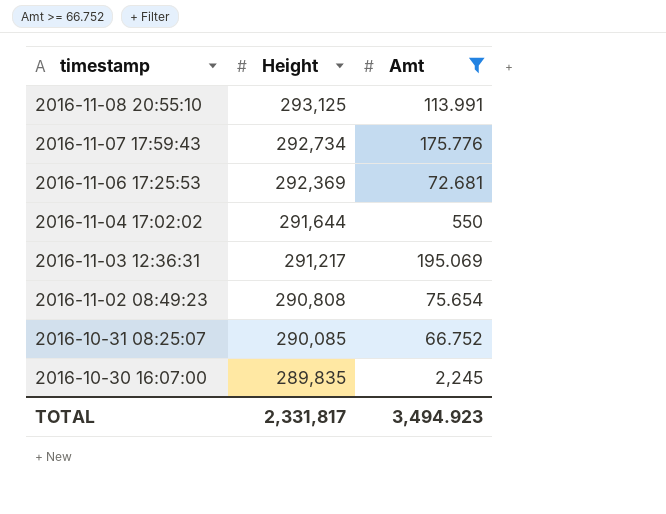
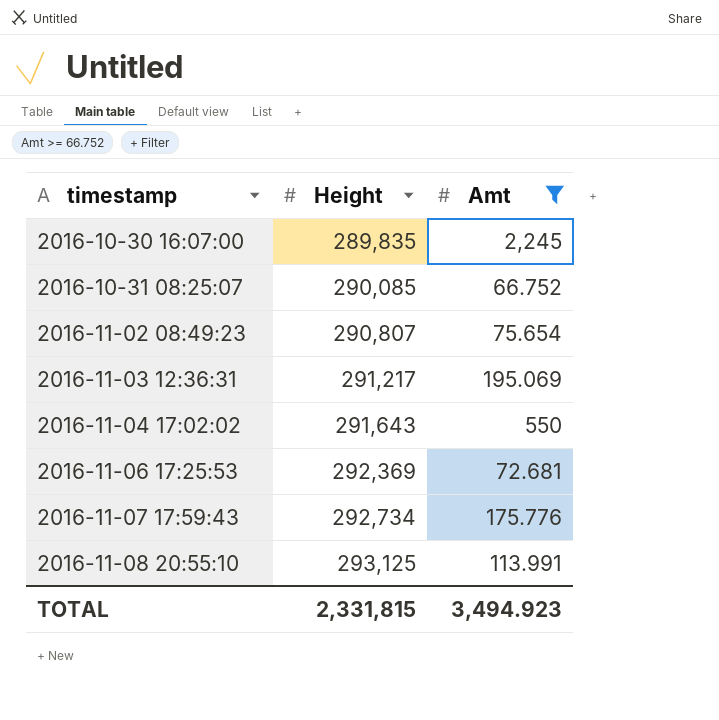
row order: timestamp descending -> timestamp ascending
2016-11-02 08:49:23 | Height: 290,808 -> 290,807
2016-11-04 17:02:02 | Height: 291,644 -> 291,643
TOTAL | Height: 2,331,817 -> 2,331,815

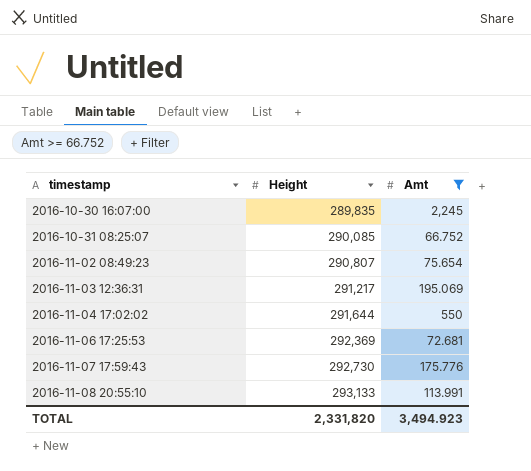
2016-11-04 17:02:02 | Height: 291,643 -> 291,644
2016-11-07 17:59:43 | Height: 292,734 -> 292,730
2016-11-08 20:55:10 | Height: 293,125 -> 293,133
TOTAL | Height: 2,331,815 -> 2,331,820

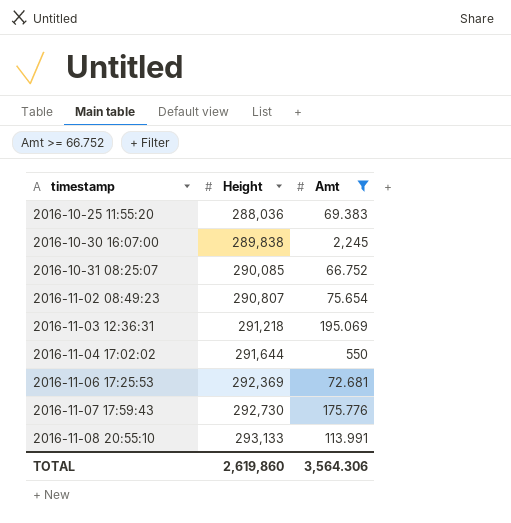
row 2016-10-25 11:55:20: none -> 288,036 | 69.383
2016-10-30 16:07:00 | Height: 289,835 -> 289,838
2016-11-03 12:36:31 | Height: 291,217 -> 291,218
TOTAL | Height: 2,331,820 -> 2,619,860
TOTAL | Amt: 3,494.923 -> 3,564.306

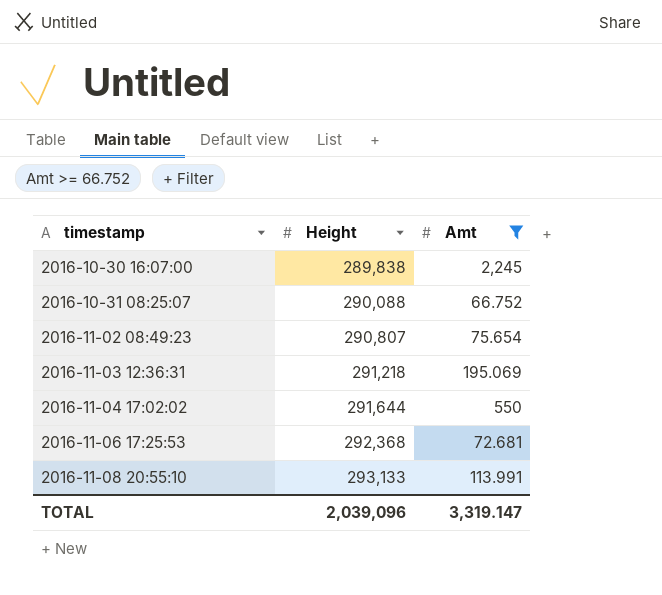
row 2016-10-25 11:55:20: 288,036 | 69.383 -> none
row 2016-11-07 17:59:43: 292,730 | 175.776 -> none
2016-10-31 08:25:07 | Height: 290,085 -> 290,088
2016-11-06 17:25:53 | Height: 292,369 -> 292,368
TOTAL | Height: 2,619,860 -> 2,039,096
TOTAL | Amt: 3,564.306 -> 3,319.147

